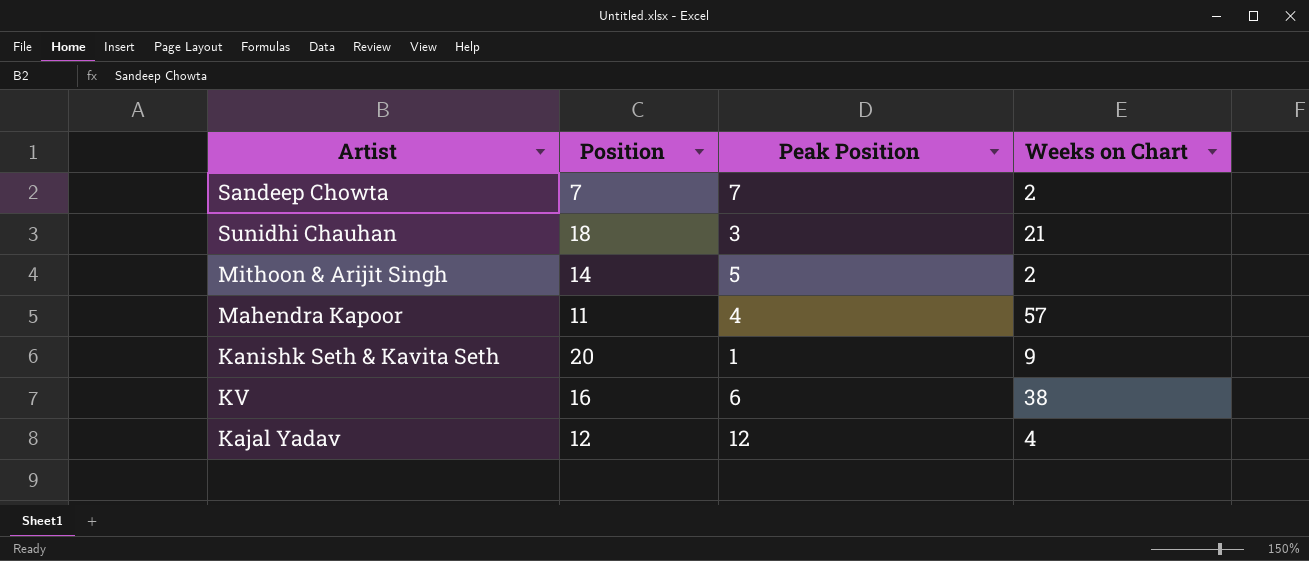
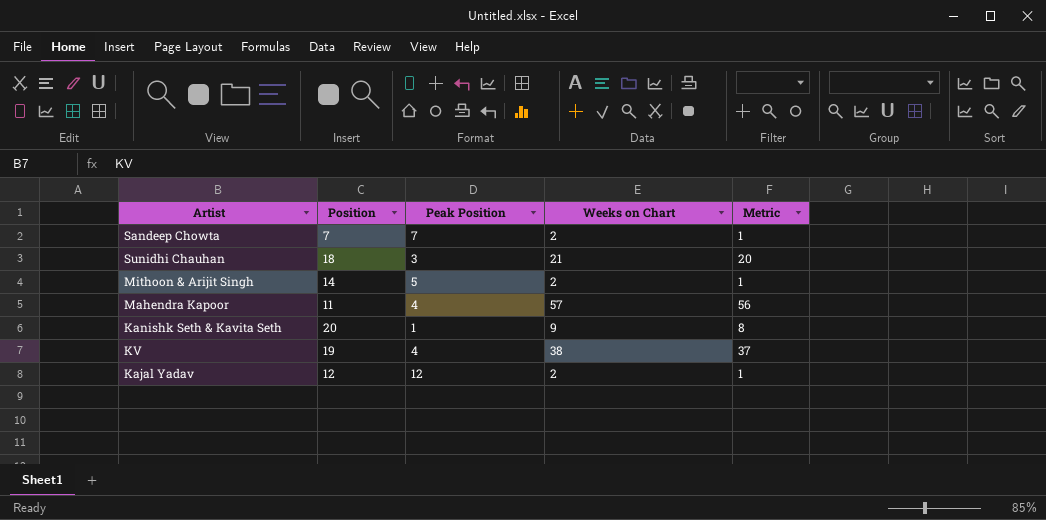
column Metric | formula: none -> [Weeks on Chart] - 1
KV | Position: 16 -> 19
KV | Peak Position: 6 -> 4
Kajal Yadav | Weeks on Chart: 4 -> 2

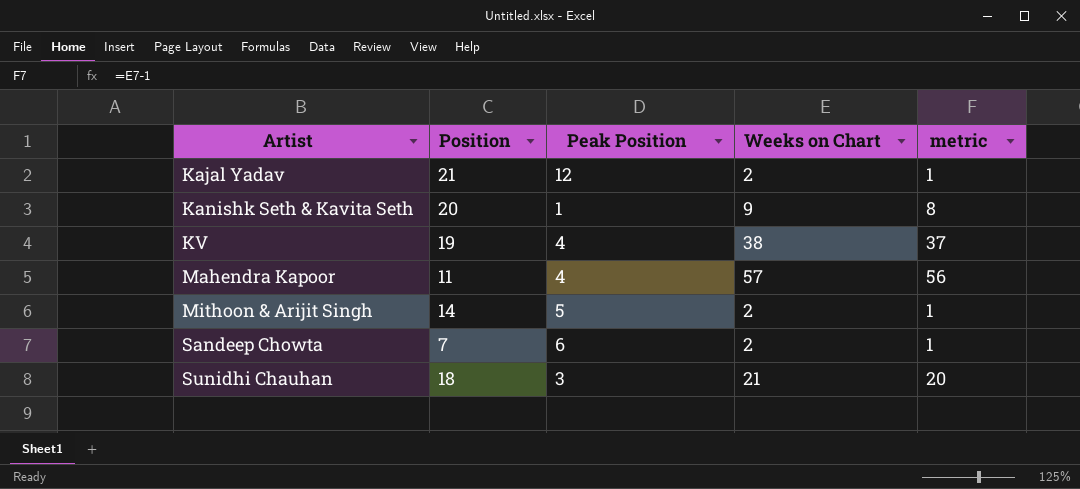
row order: none -> Artist ascending
column name: Metric -> metric
Kajal Yadav | Position: 12 -> 21
Sandeep Chowta | Peak Position: 7 -> 6

